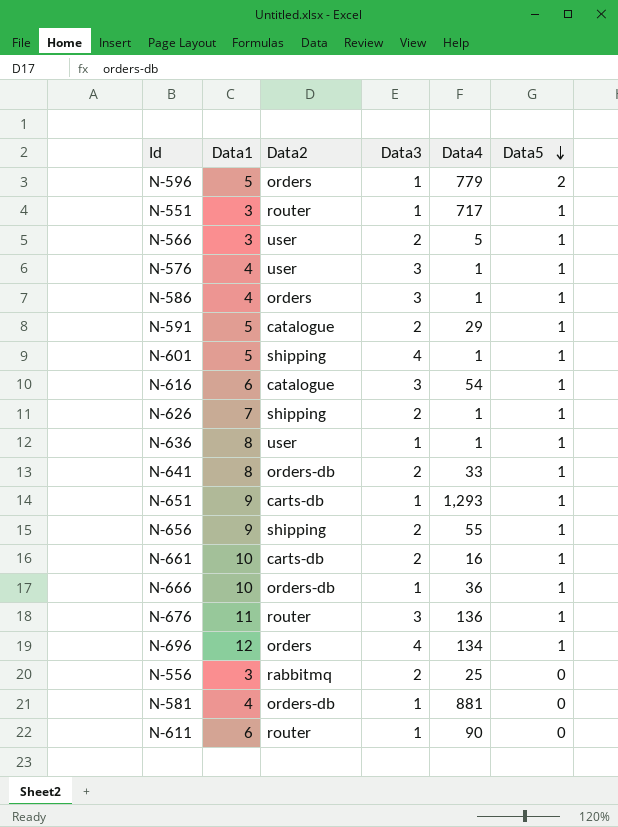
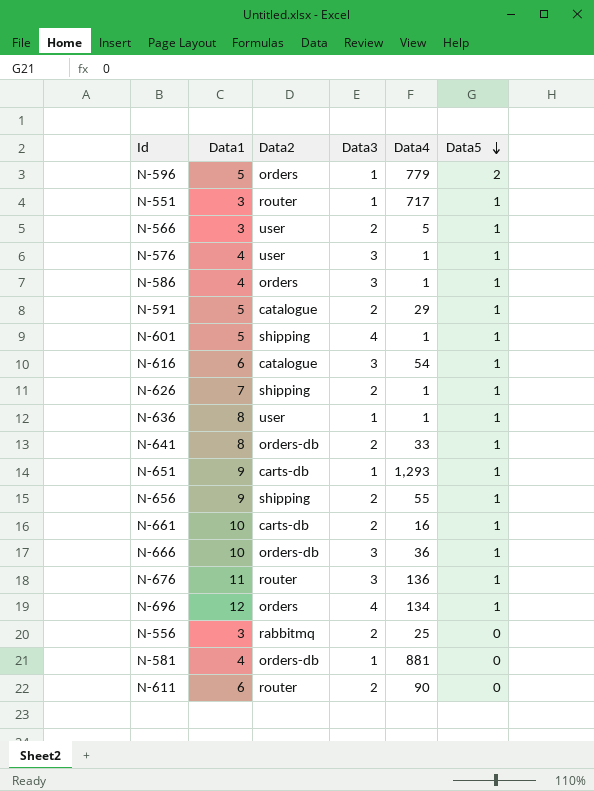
N-666 | Data3: 1 -> 3
N-611 | Data3: 1 -> 2

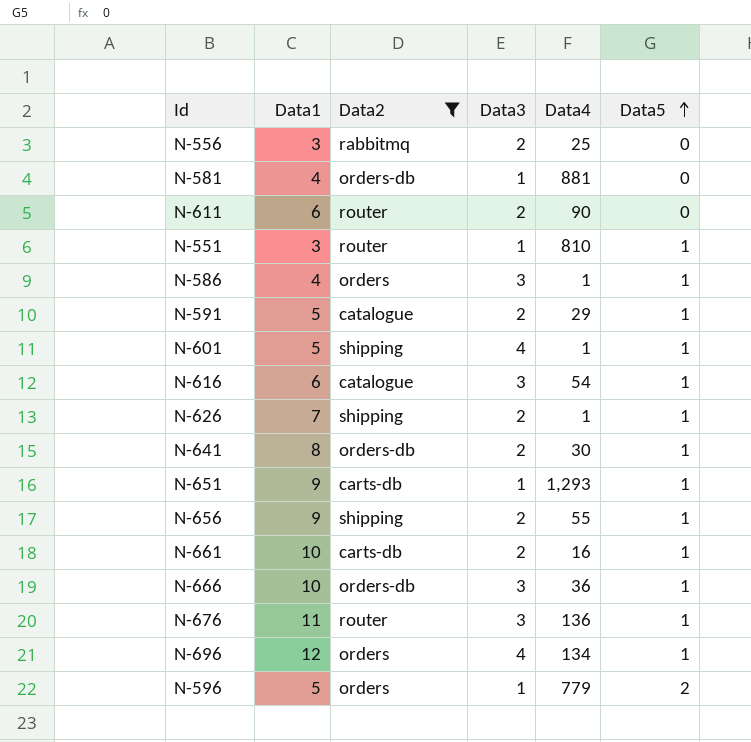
filter: none -> Data2 != user
row order: Data5 descending -> Data5 ascending
N-551 | Data4: 717 -> 810
N-641 | Data4: 33 -> 30

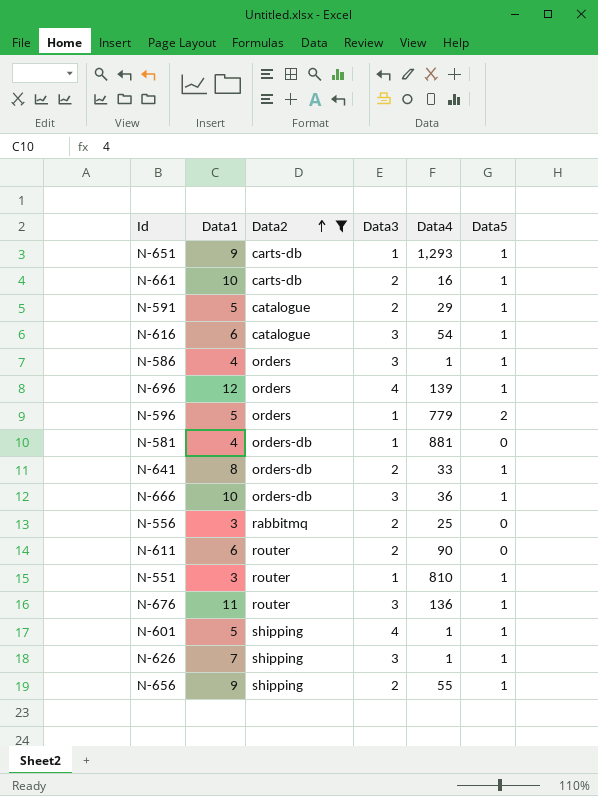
row order: Data5 ascending -> Data2 ascending
N-696 | Data4: 134 -> 139
N-641 | Data4: 30 -> 33
N-626 | Data3: 2 -> 3

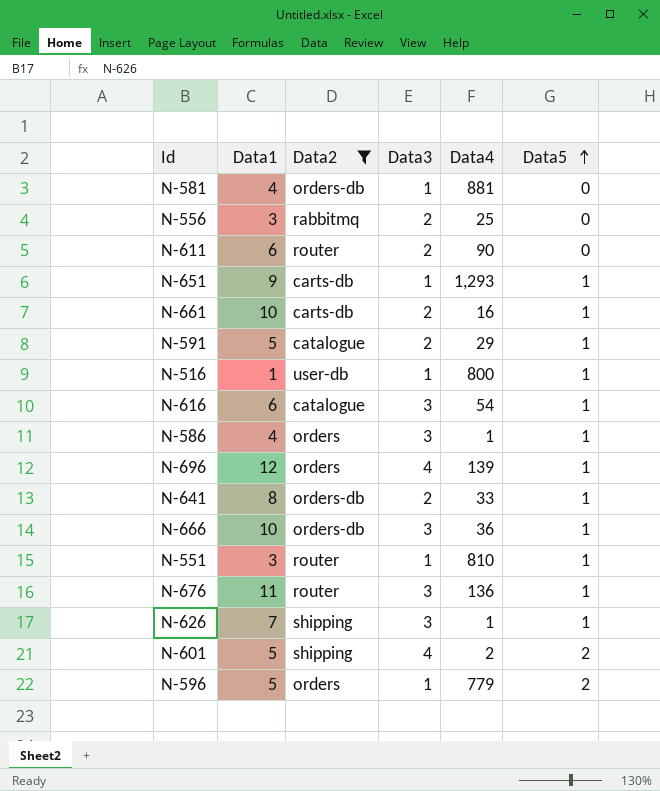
row order: Data2 ascending -> Data5 ascending
row N-656: 9 | shipping | 2 | 55 | 1 -> none
row N-516: none -> 1 | user-db | 1 | 800 | 1
N-601 | Data4: 1 -> 2
N-601 | Data5: 1 -> 2

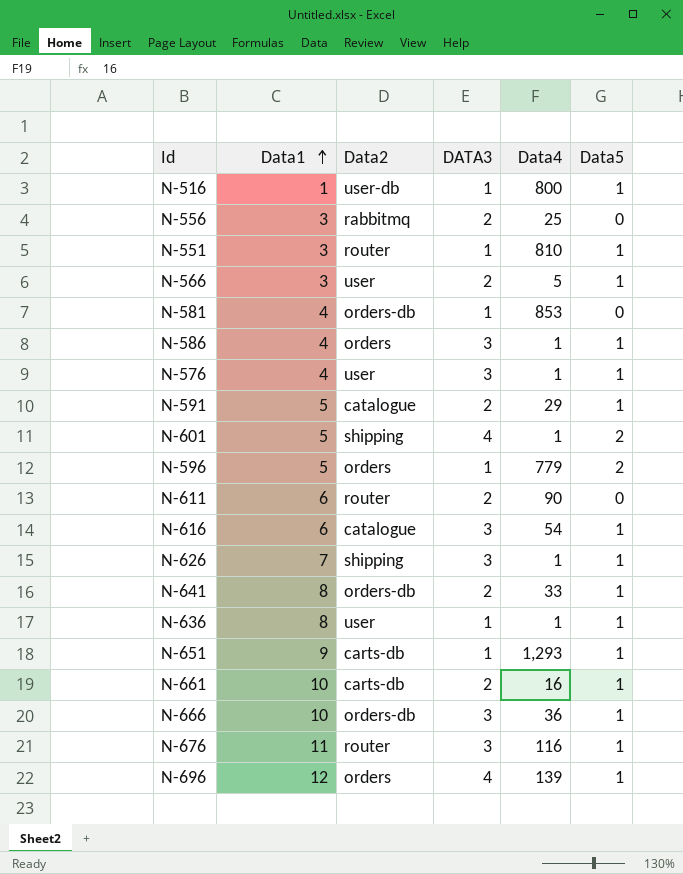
filter: Data2 != user -> none
row order: Data5 ascending -> Data1 ascending
column name: Data3 -> DATA3
N-581 | Data4: 881 -> 853
N-601 | Data4: 2 -> 1
N-676 | Data4: 136 -> 116

